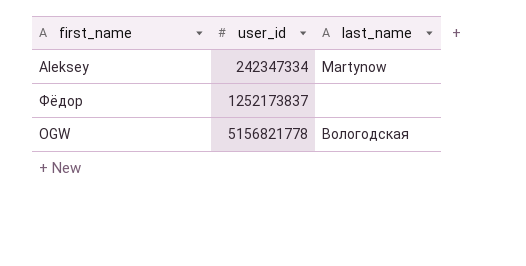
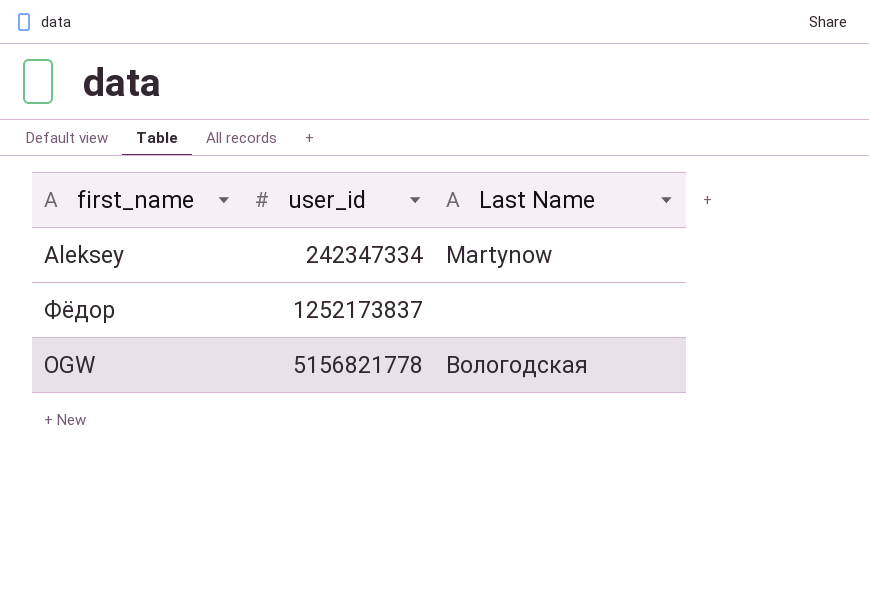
column name: last_name -> Last Name

